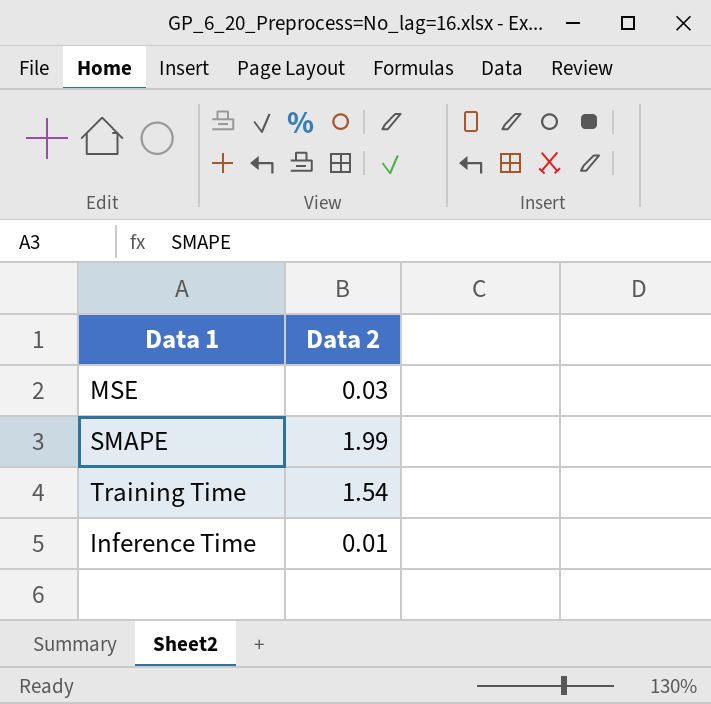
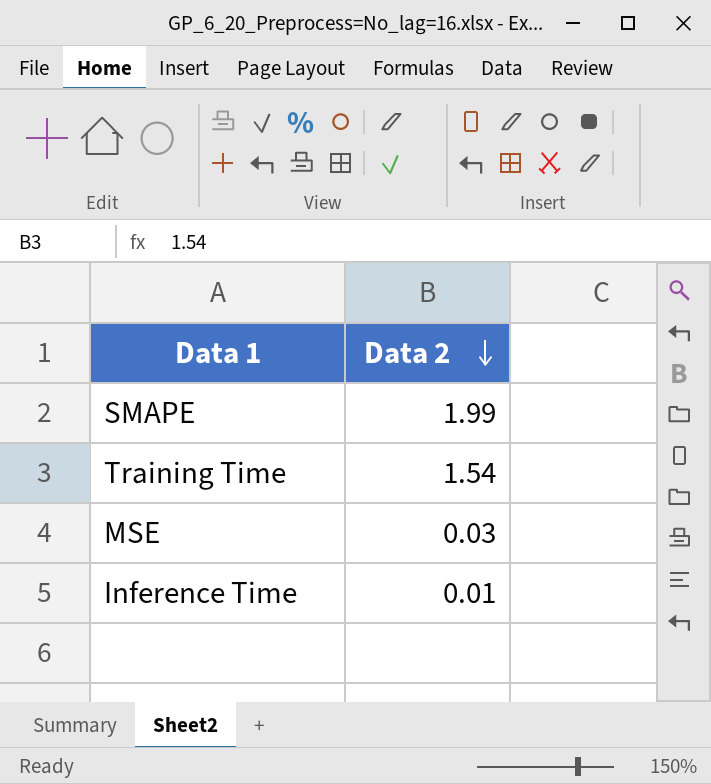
row order: none -> Data 2 descending

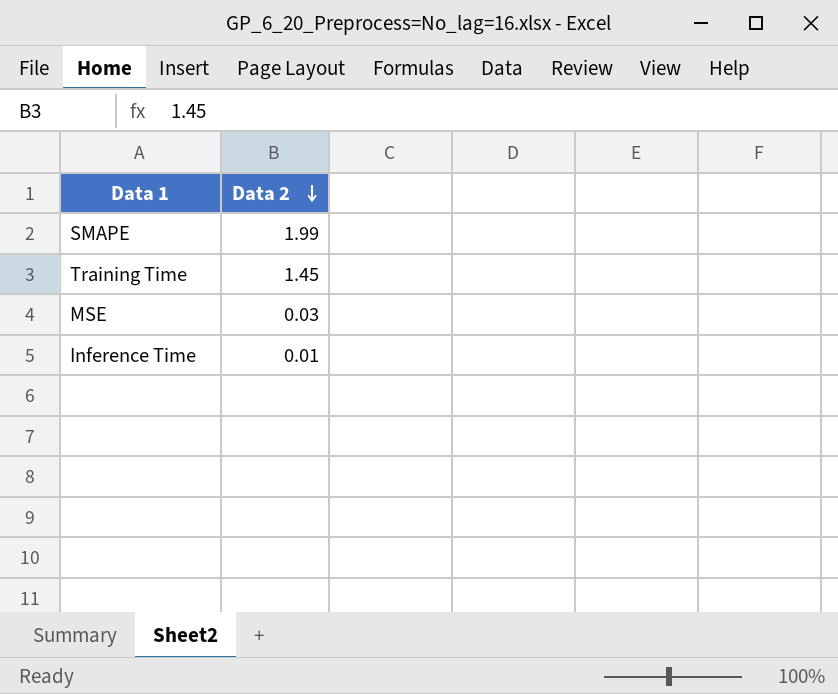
Training Time | Data 2: 1.54 -> 1.45

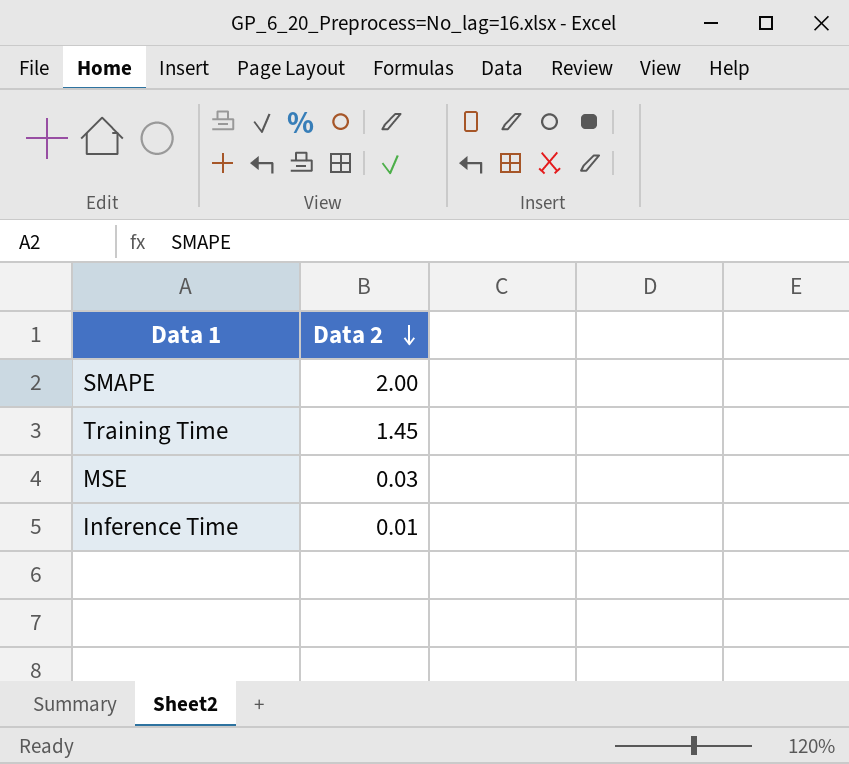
SMAPE | Data 2: 1.99 -> 2.00

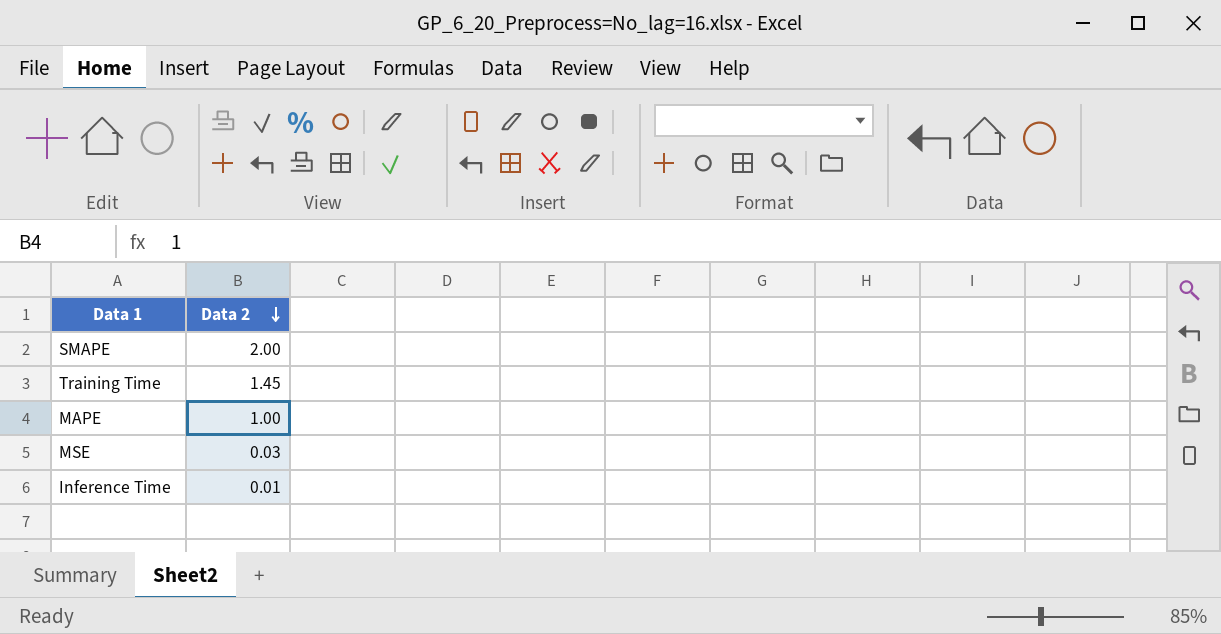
row MAPE: none -> 1.00

